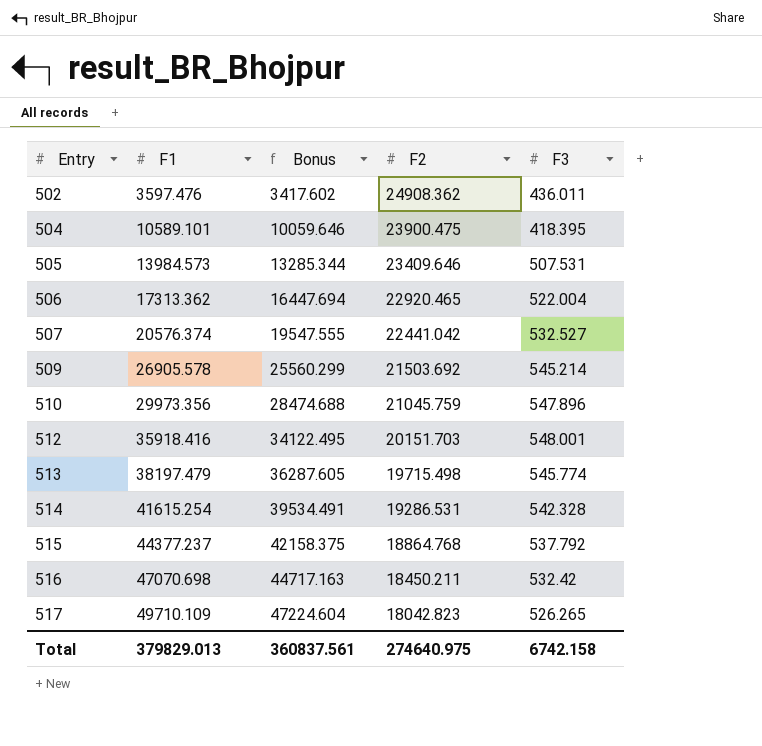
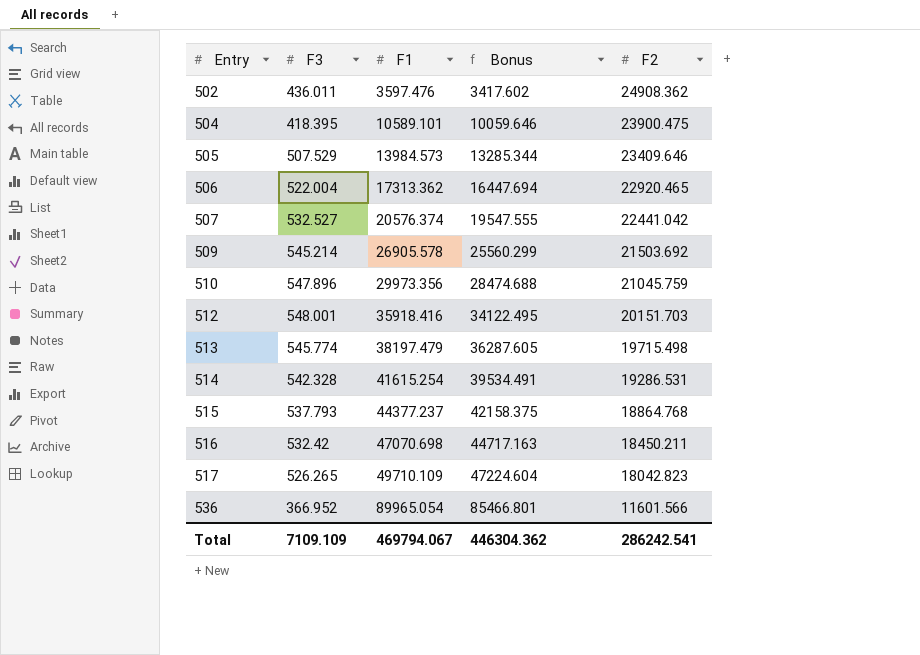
column F3 | position: 5 -> 2
505 | F3: 507.531 -> 507.529
515 | F3: 537.792 -> 537.793
row 536: none -> 366.952 | 89965.054 | 85466.801 | 11601.566
Total | F3: 6742.158 -> 7109.109
Total | F1: 379829.013 -> 469794.067
Total | Bonus: 360837.561 -> 446304.362
Total | F2: 274640.975 -> 286242.541

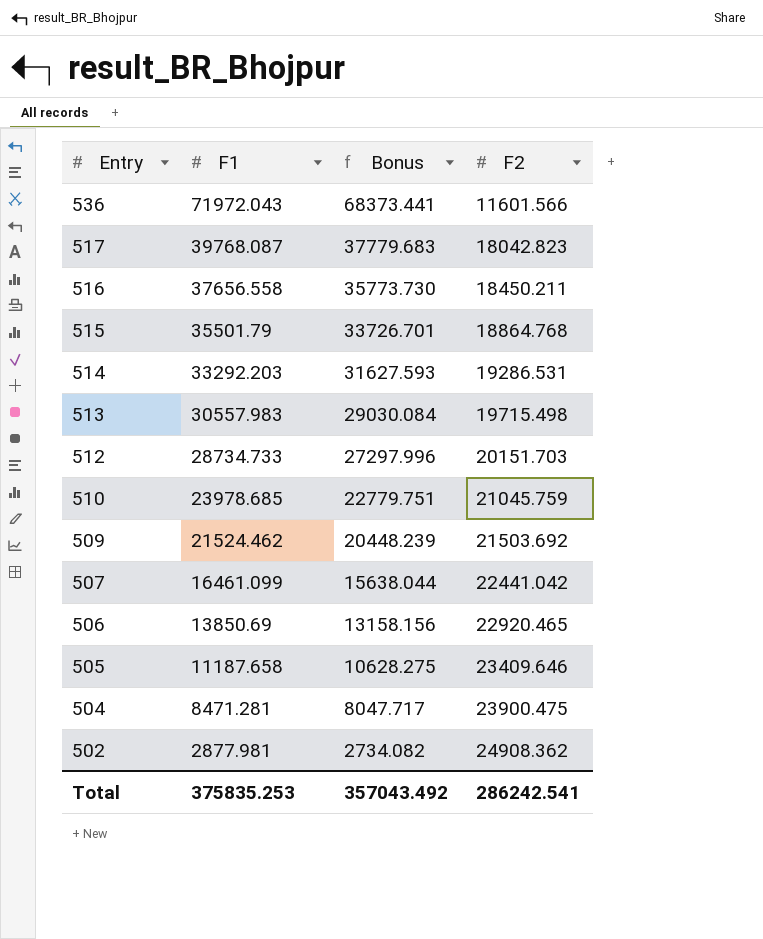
row order: Entry ascending -> Entry descending
column F3 | position: 2 -> none
536 | F1: 89965.054 -> 71972.043
536 | Bonus: 85466.801 -> 68373.441
517 | F1: 49710.109 -> 39768.087
517 | Bonus: 47224.604 -> 37779.683
516 | F1: 47070.698 -> 37656.558
516 | Bonus: 44717.163 -> 35773.730
515 | F1: 44377.237 -> 35501.79
515 | Bonus: 42158.375 -> 33726.701
514 | F1: 41615.254 -> 33292.203
514 | Bonus: 39534.491 -> 31627.593
513 | F1: 38197.479 -> 30557.983
513 | Bonus: 36287.605 -> 29030.084
512 | F1: 35918.416 -> 28734.733
512 | Bonus: 34122.495 -> 27297.996
510 | F1: 29973.356 -> 23978.685
510 | Bonus: 28474.688 -> 22779.751
509 | F1: 26905.578 -> 21524.462
509 | Bonus: 25560.299 -> 20448.239
507 | F1: 20576.374 -> 16461.099
507 | Bonus: 19547.555 -> 15638.044
506 | F1: 17313.362 -> 13850.69
506 | Bonus: 16447.694 -> 13158.156
505 | F1: 13984.573 -> 11187.658
505 | Bonus: 13285.344 -> 10628.275
504 | F1: 10589.101 -> 8471.281
504 | Bonus: 10059.646 -> 8047.717
502 | F1: 3597.476 -> 2877.981
502 | Bonus: 3417.602 -> 2734.082
Total | F1: 469794.067 -> 375835.253
Total | Bonus: 446304.362 -> 357043.492

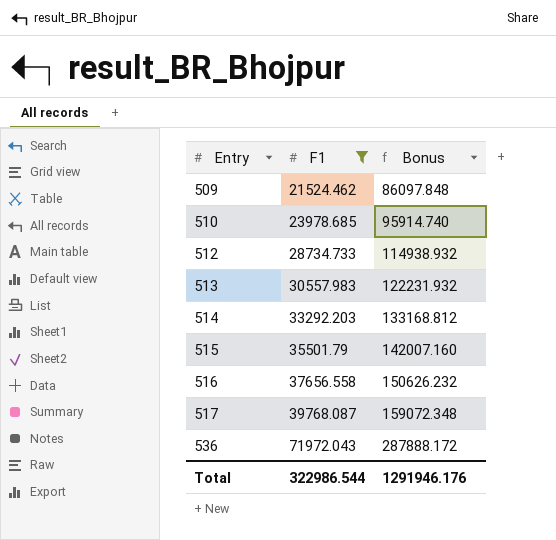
filter: none -> F1 >= 21524.462
row order: Entry descending -> Entry ascending
column F2 | position: 4 -> none
column Bonus | formula: [F1] * 0.95 -> [F1] * 4
Total | F1: 375835.253 -> 322986.544
Total | Bonus: 357043.492 -> 1291946.176

